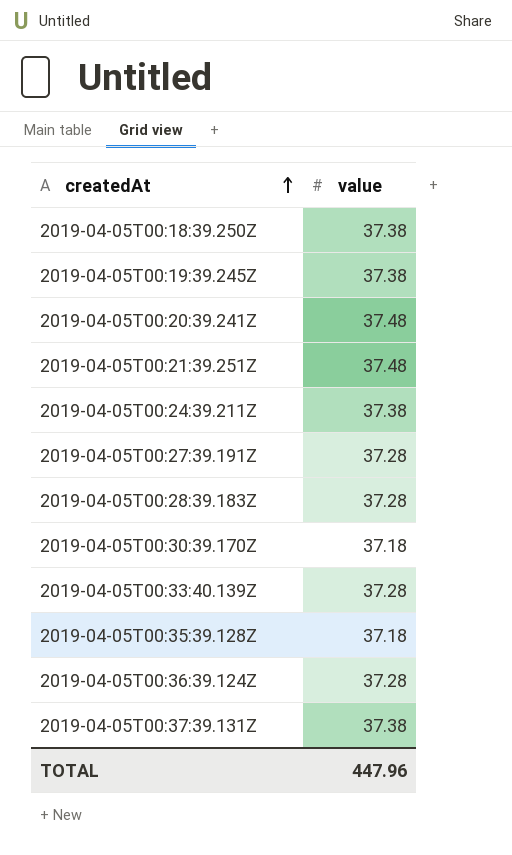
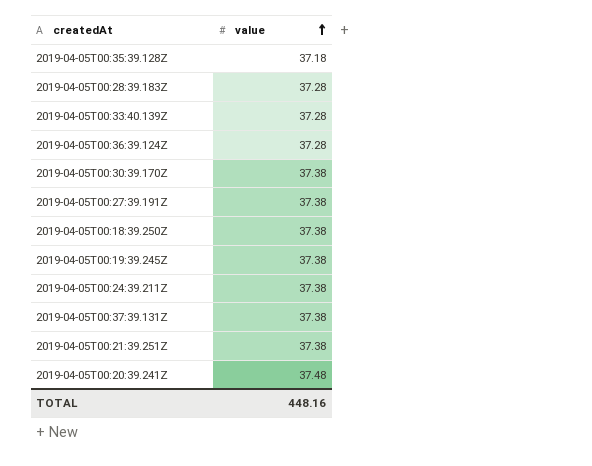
row order: createdAt ascending -> value ascending
2019-04-05T00:30:39.170Z | value: 37.18 -> 37.38
2019-04-05T00:27:39.191Z | value: 37.28 -> 37.38
2019-04-05T00:21:39.251Z | value: 37.48 -> 37.38
TOTAL | value: 447.96 -> 448.16

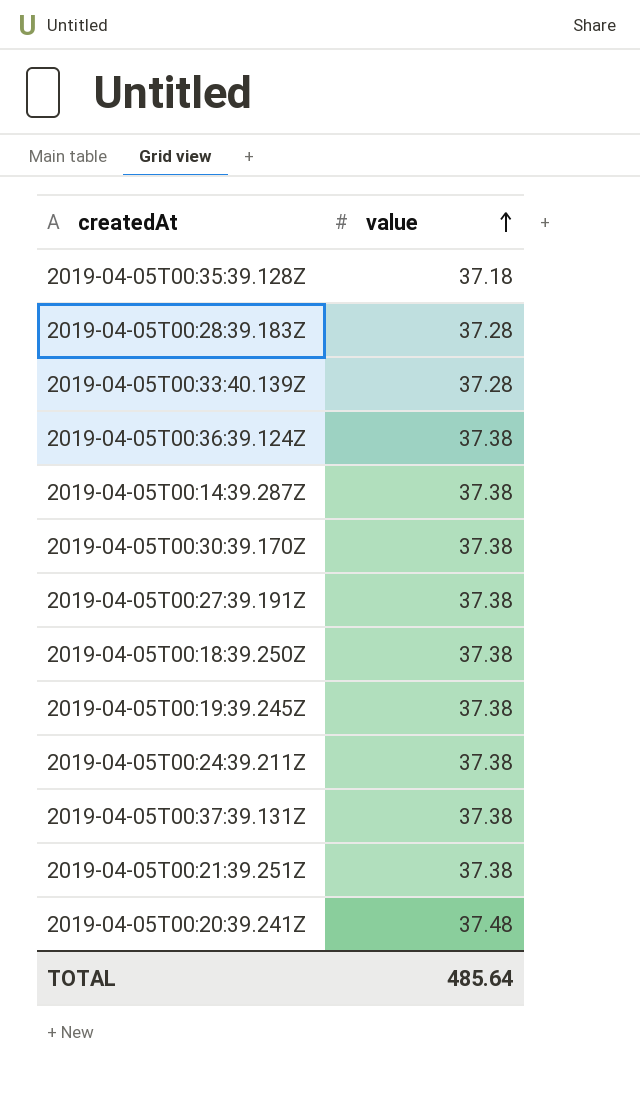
2019-04-05T00:36:39.124Z | value: 37.28 -> 37.38
row 2019-04-05T00:14:39.287Z: none -> 37.38
TOTAL | value: 448.16 -> 485.64

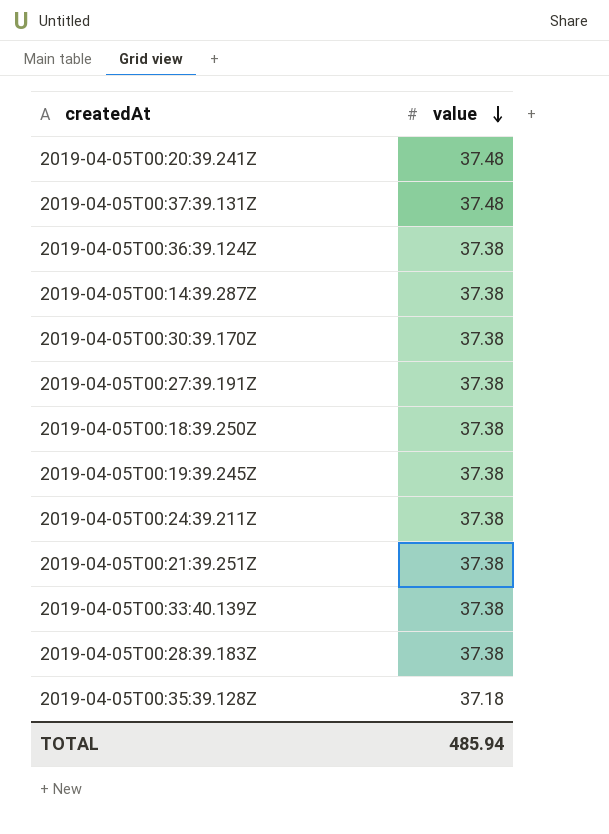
row order: value ascending -> value descending
2019-04-05T00:37:39.131Z | value: 37.38 -> 37.48
2019-04-05T00:33:40.139Z | value: 37.28 -> 37.38
2019-04-05T00:28:39.183Z | value: 37.28 -> 37.38
TOTAL | value: 485.64 -> 485.94

